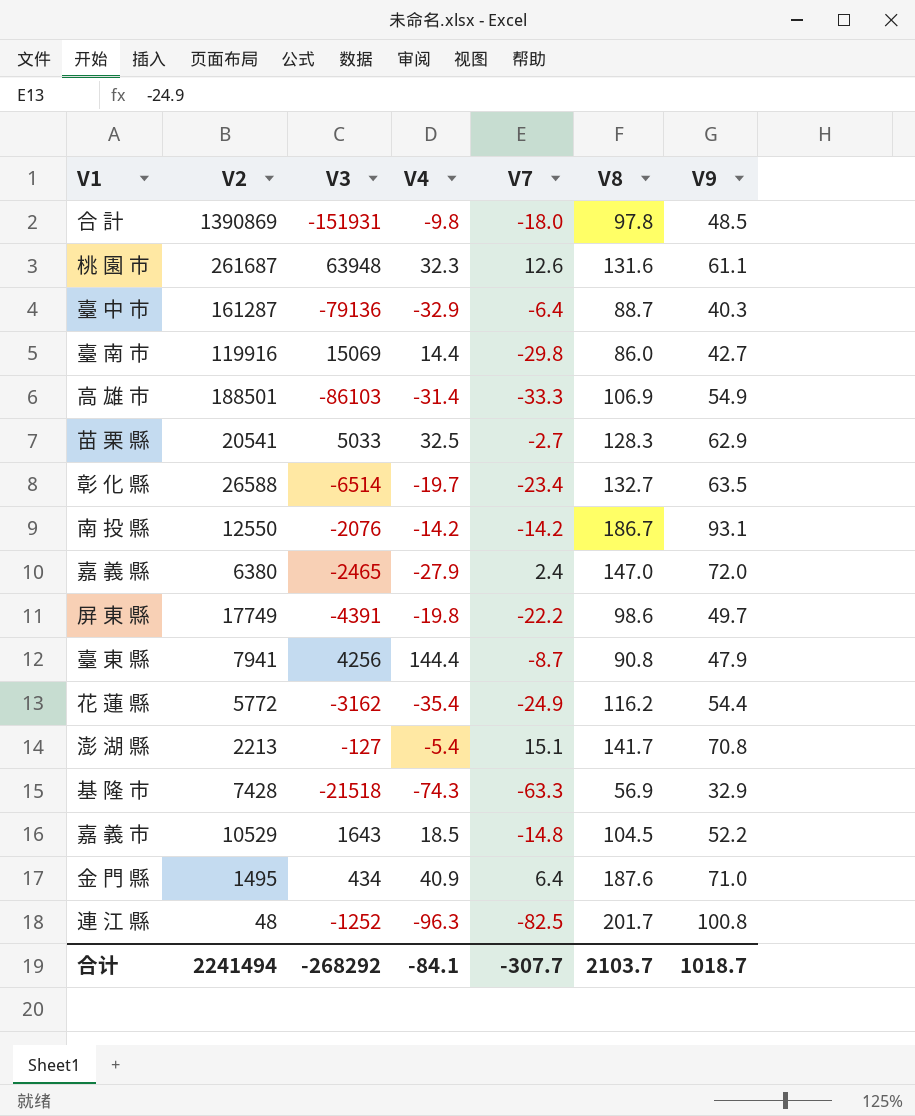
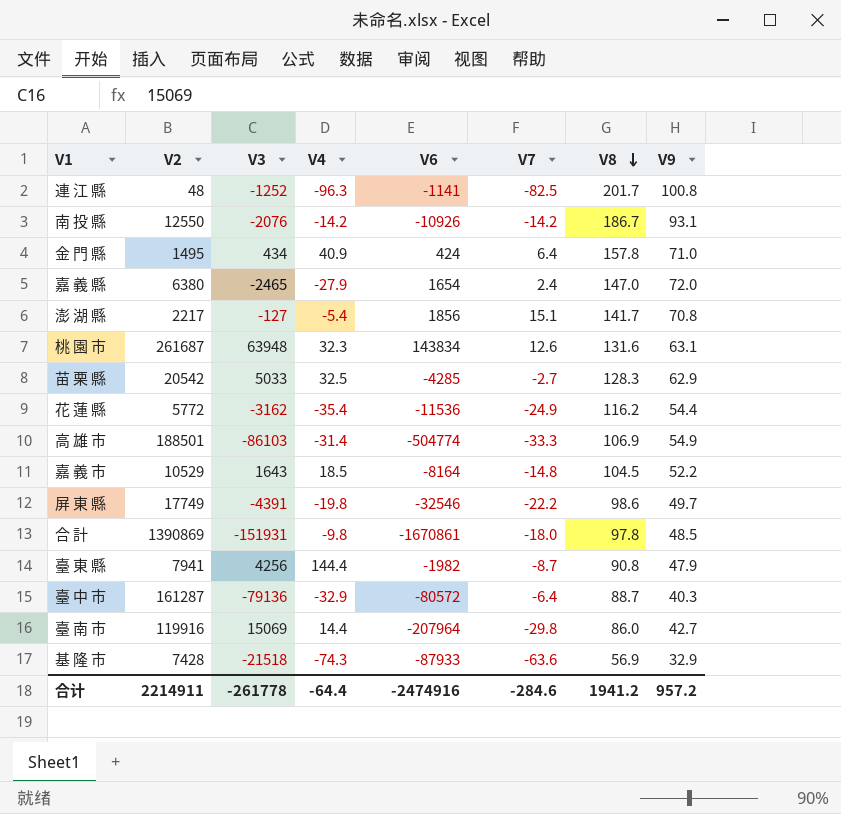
row order: none -> V8 descending
column V6 | position: none -> 5
row 彰 化 縣: 26588 | -6514 | -19.7 | -23.4 | 132.7 | 63.5 -> none
金 門 縣 | V8: 187.6 -> 157.8
澎 湖 縣 | V2: 2213 -> 2217
桃 園 市 | V9: 61.1 -> 63.1
苗 栗 縣 | V2: 20541 -> 20542
基 隆 市 | V7: -63.3 -> -63.6
合计 | V2: 2241494 -> 2214911
合计 | V3: -268292 -> -261778
合计 | V4: -84.1 -> -64.4
合计 | V7: -307.7 -> -284.6
合计 | V8: 2103.7 -> 1941.2
合计 | V9: 1018.7 -> 957.2

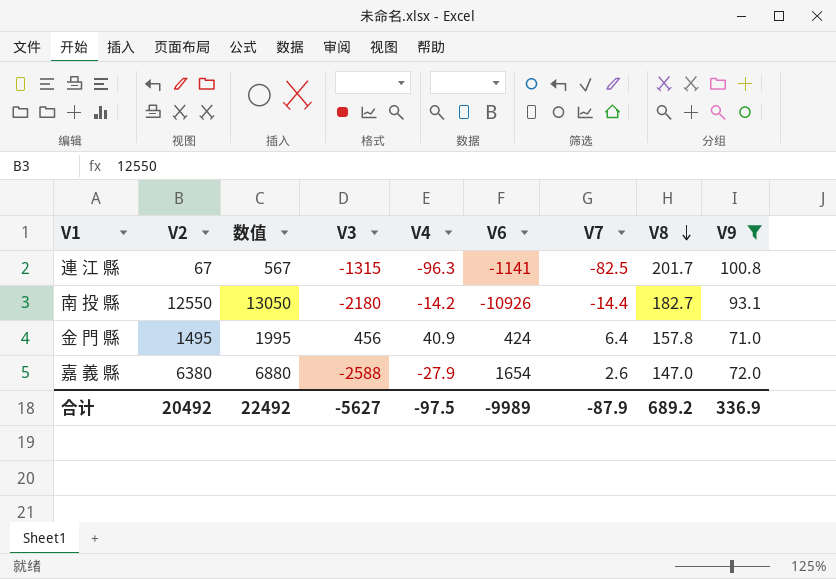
filter: none -> V9 >= 71.0
column 数值 | formula: none -> [V2] + 500
連 江 縣 | V2: 48 -> 67
連 江 縣 | V3: -1252 -> -1315
南 投 縣 | V3: -2076 -> -2180
南 投 縣 | V7: -14.2 -> -14.4
南 投 縣 | V8: 186.7 -> 182.7
金 門 縣 | V3: 434 -> 456
嘉 義 縣 | V3: -2465 -> -2588
嘉 義 縣 | V7: 2.4 -> 2.6
合计 | V2: 2214911 -> 20492
合计 | V3: -261778 -> -5627
合计 | V4: -64.4 -> -97.5
合计 | V6: -2474916 -> -9989
合计 | V7: -284.6 -> -87.9
合计 | V8: 1941.2 -> 689.2
合计 | V9: 957.2 -> 336.9

